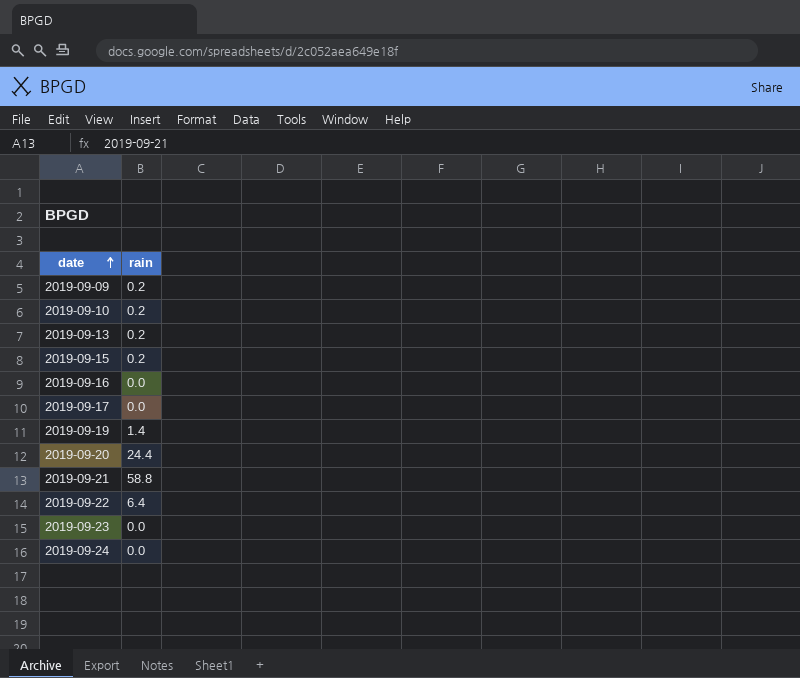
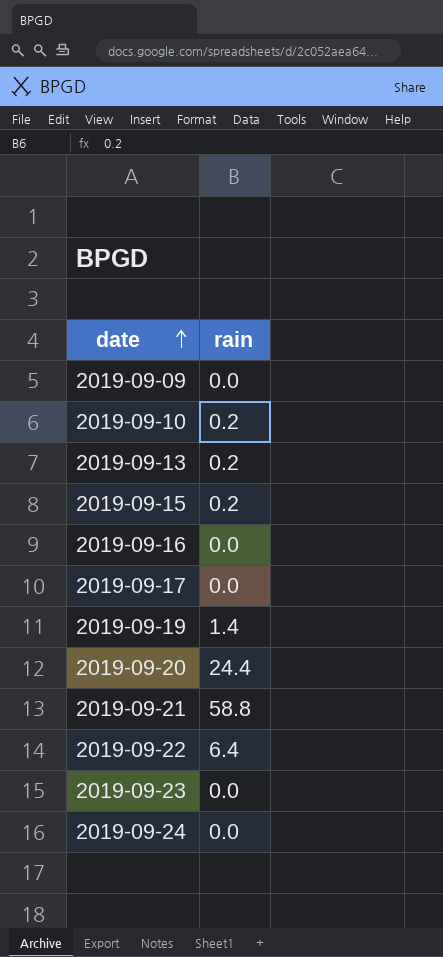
2019-09-09 | rain: 0.2 -> 0.0

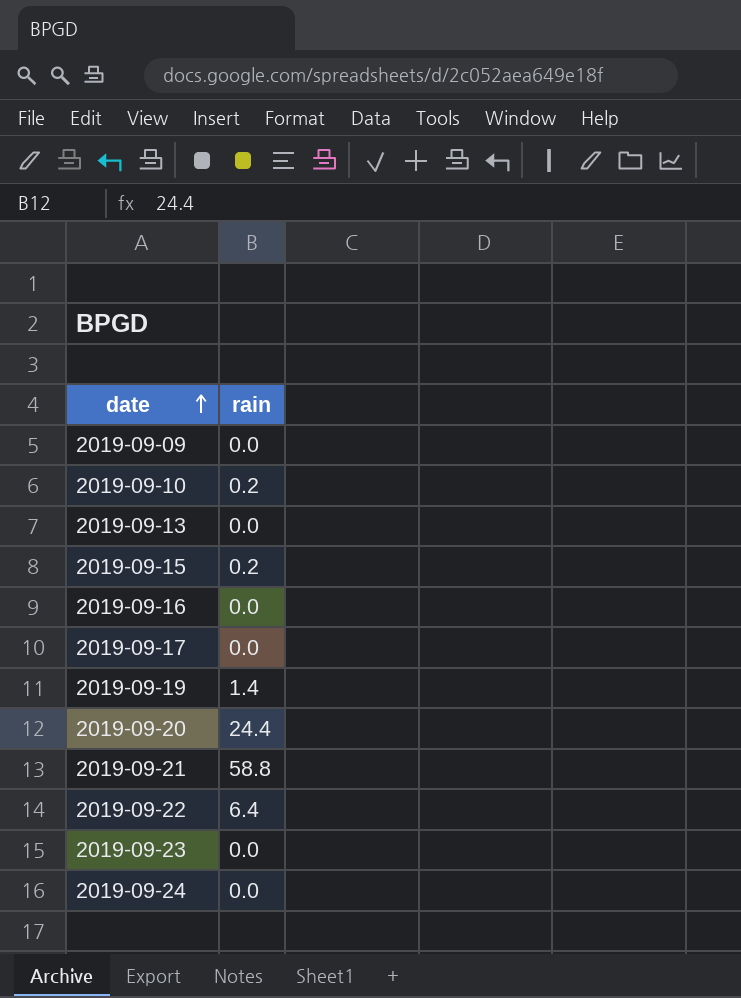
2019-09-13 | rain: 0.2 -> 0.0

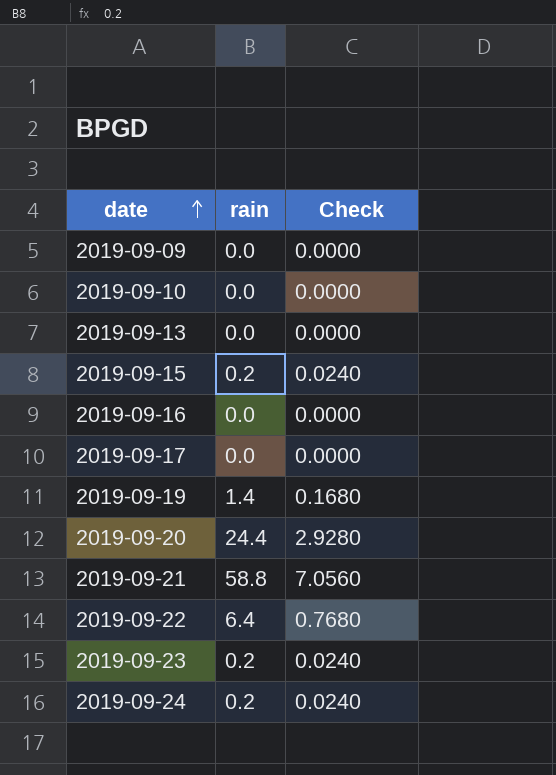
column Check | formula: none -> [rain] * 0.12
2019-09-10 | rain: 0.2 -> 0.0
2019-09-23 | rain: 0.0 -> 0.2
2019-09-24 | rain: 0.0 -> 0.2

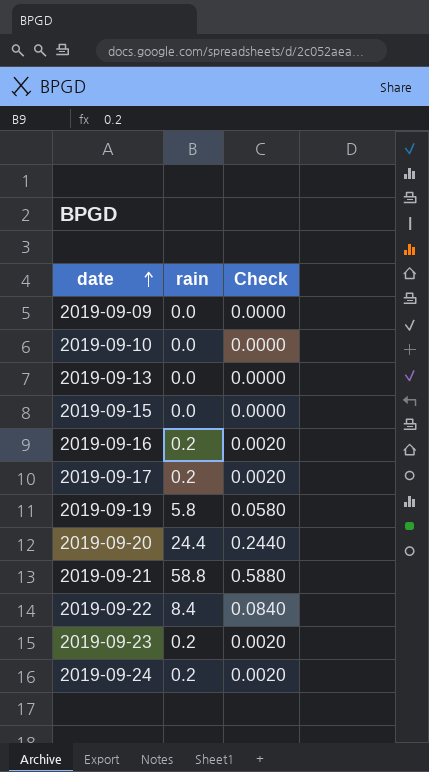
column Check | formula: [rain] * 0.12 -> [rain] * 0.01
2019-09-15 | rain: 0.2 -> 0.0
2019-09-16 | rain: 0.0 -> 0.2
2019-09-17 | rain: 0.0 -> 0.2
2019-09-19 | rain: 1.4 -> 5.8
2019-09-22 | rain: 6.4 -> 8.4

